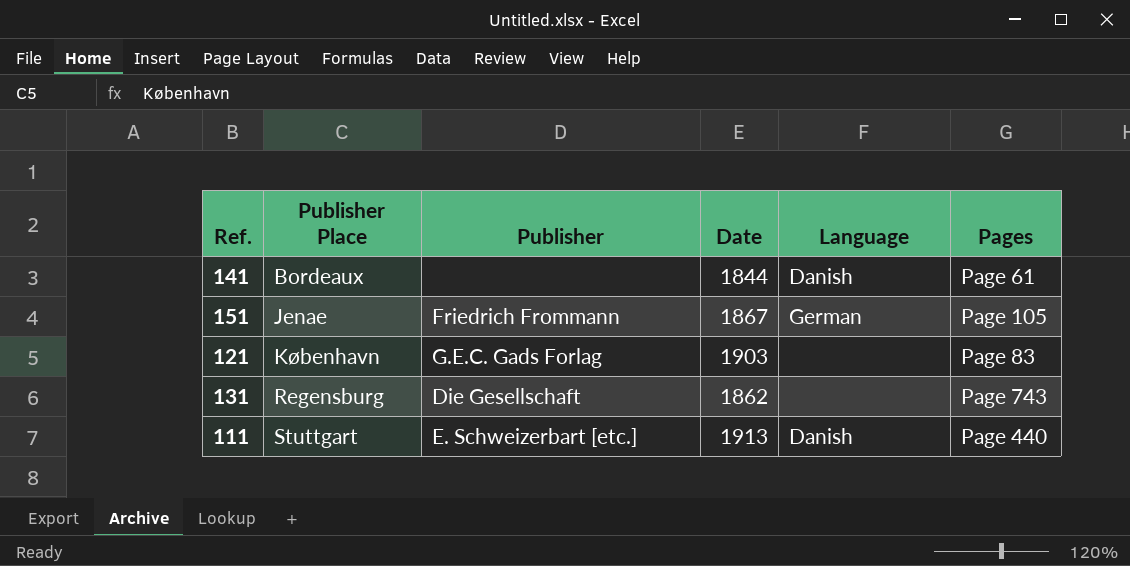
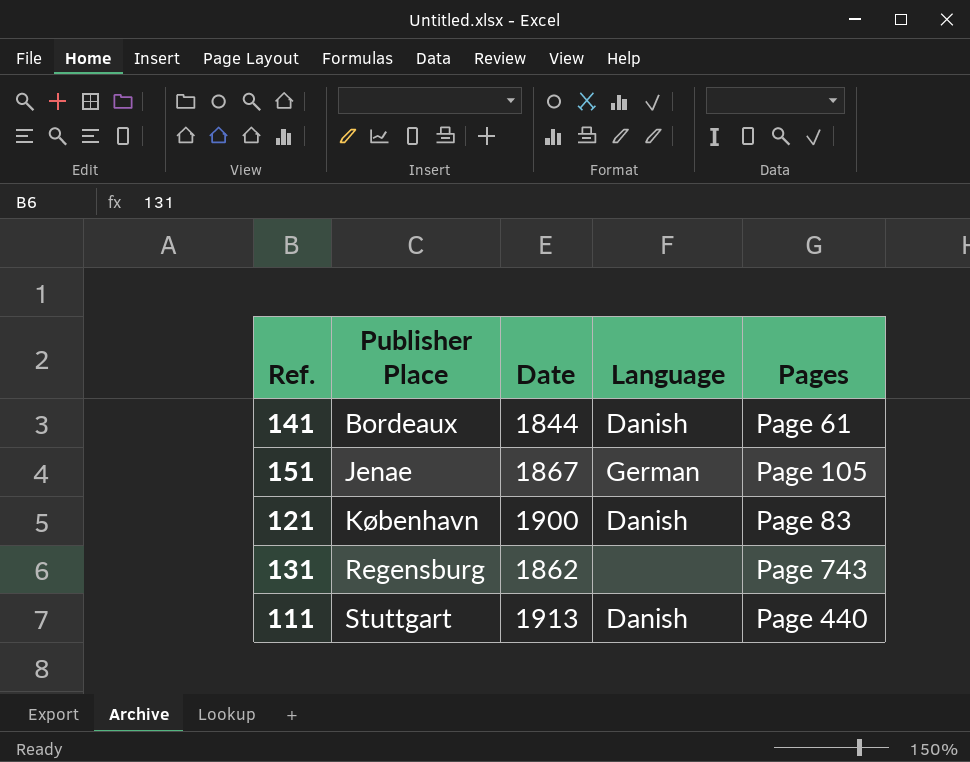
column Publisher | position: 3 -> none
121 | Date: 1903 -> 1900
121 | Language: none -> Danish

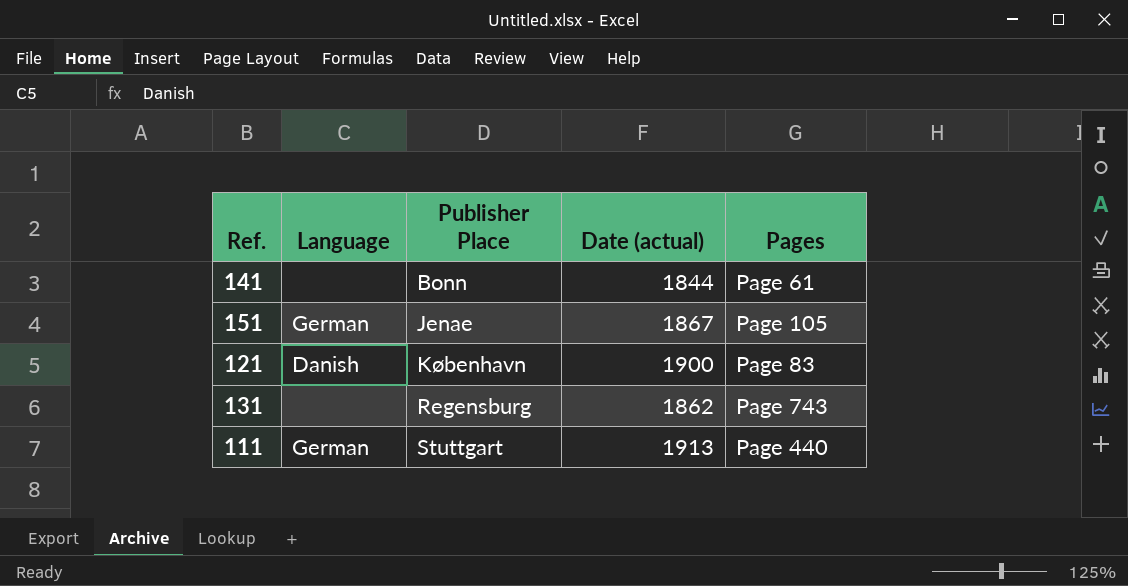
column Language | position: 4 -> 2
column name: Date -> Date (actual)
141 | Language: Danish -> none
141 | Publisher Place: Bordeaux -> Bonn
111 | Language: Danish -> German

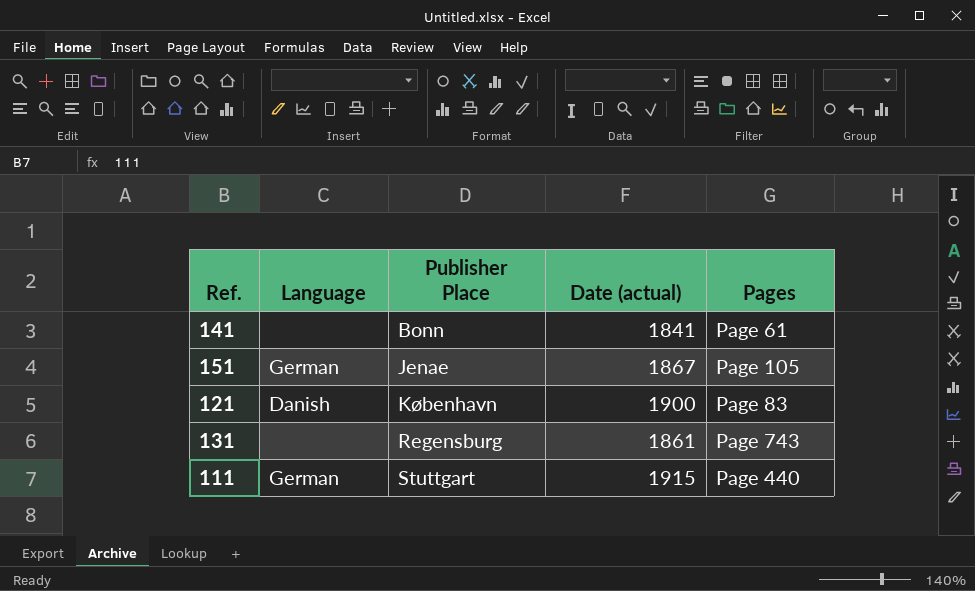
141 | Date (actual): 1844 -> 1841
131 | Date (actual): 1862 -> 1861
111 | Date (actual): 1913 -> 1915

